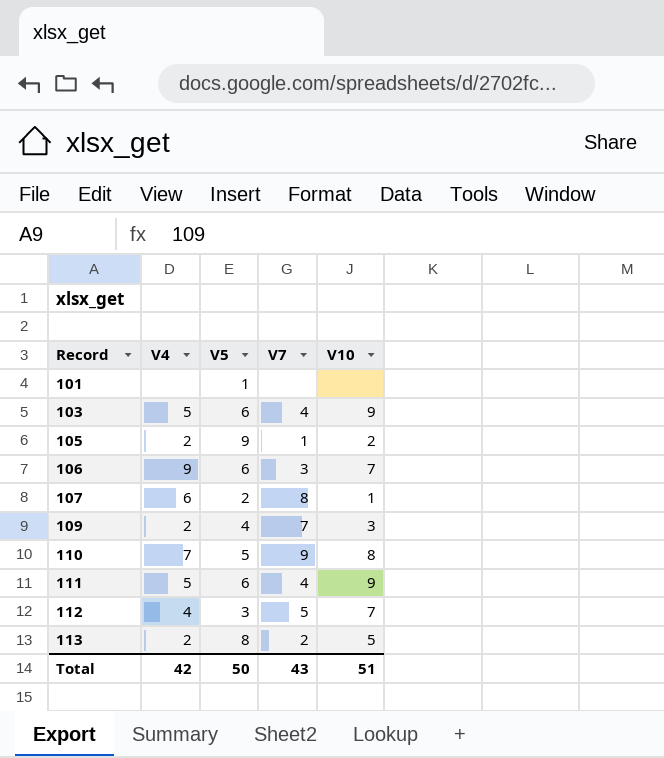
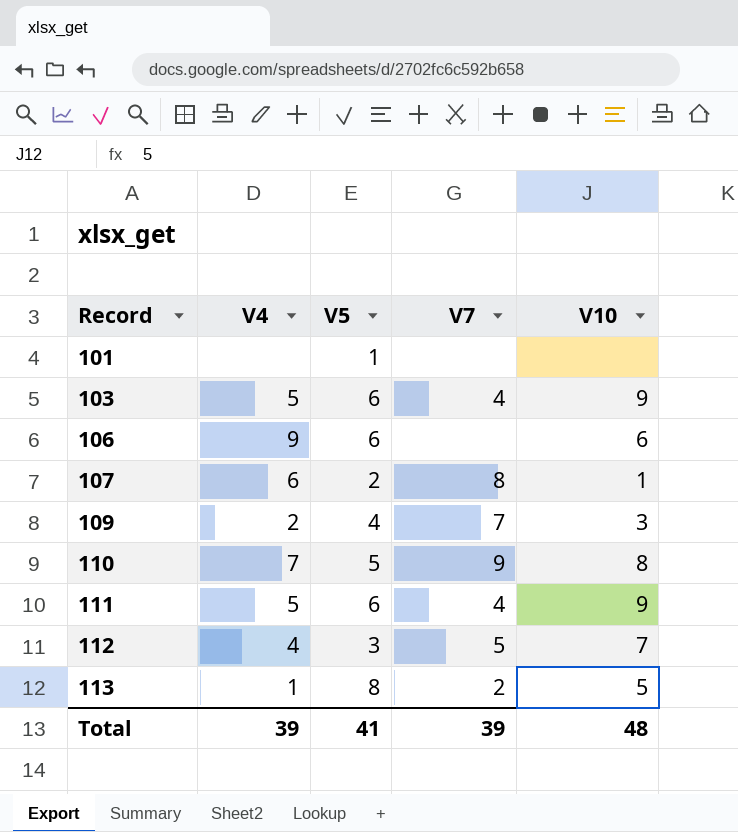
row 105: 2 | 9 | 1 | 2 -> none
106 | V7: 3 -> none
106 | V10: 7 -> 6
113 | V4: 2 -> 1
Total | V4: 42 -> 39
Total | V5: 50 -> 41
Total | V7: 43 -> 39
Total | V10: 51 -> 48

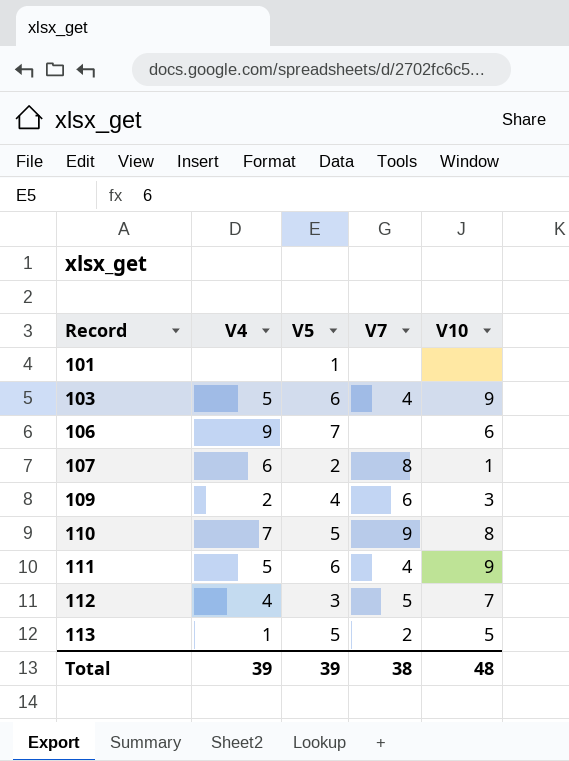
106 | V5: 6 -> 7
109 | V7: 7 -> 6
113 | V5: 8 -> 5
Total | V5: 41 -> 39
Total | V7: 39 -> 38

